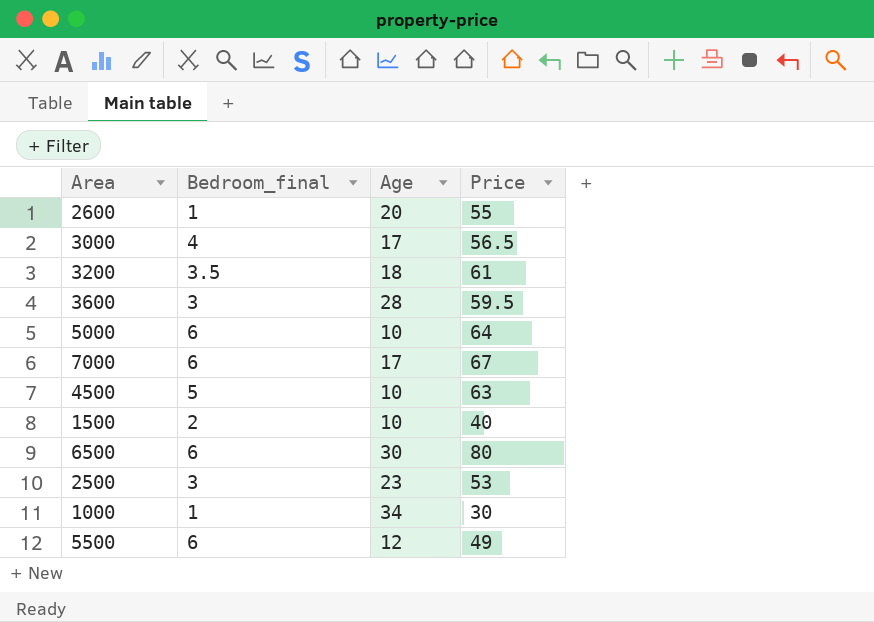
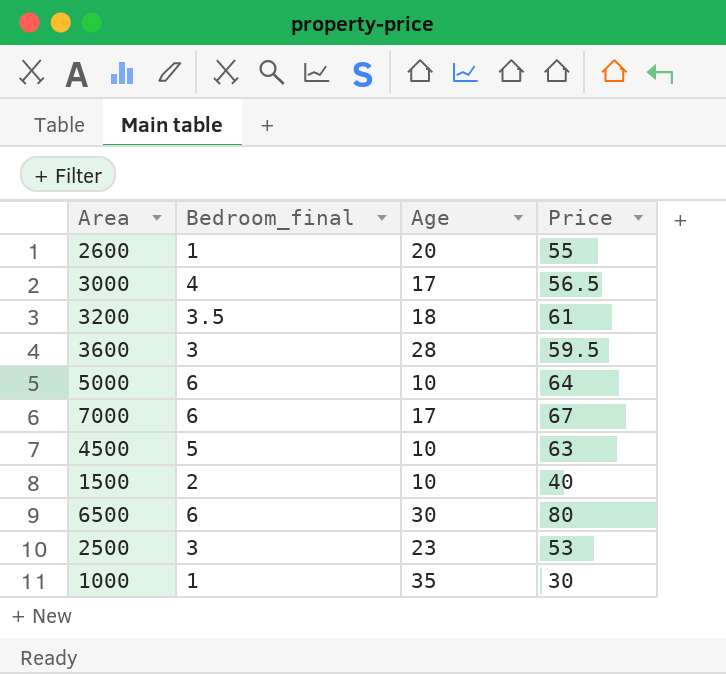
row 5500: 6 | 12 | 49 -> none
1000 | Age: 34 -> 35

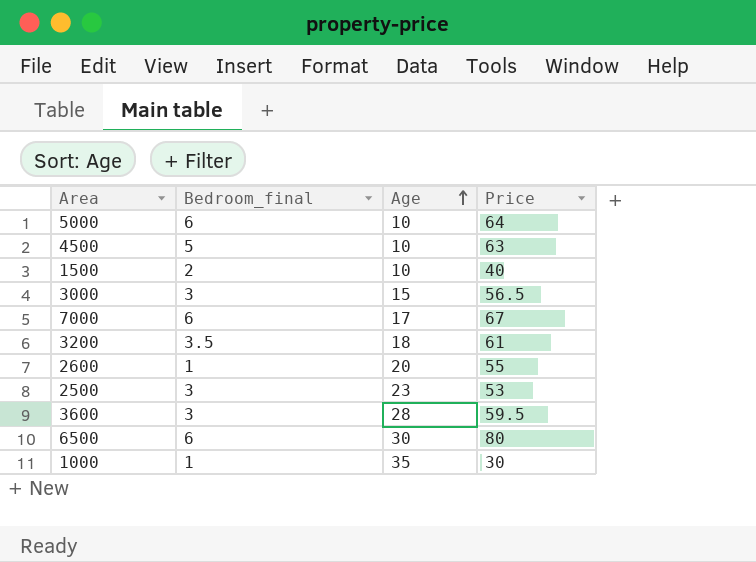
row order: none -> Age ascending
3000 | Bedroom_final: 4 -> 3
3000 | Age: 17 -> 15

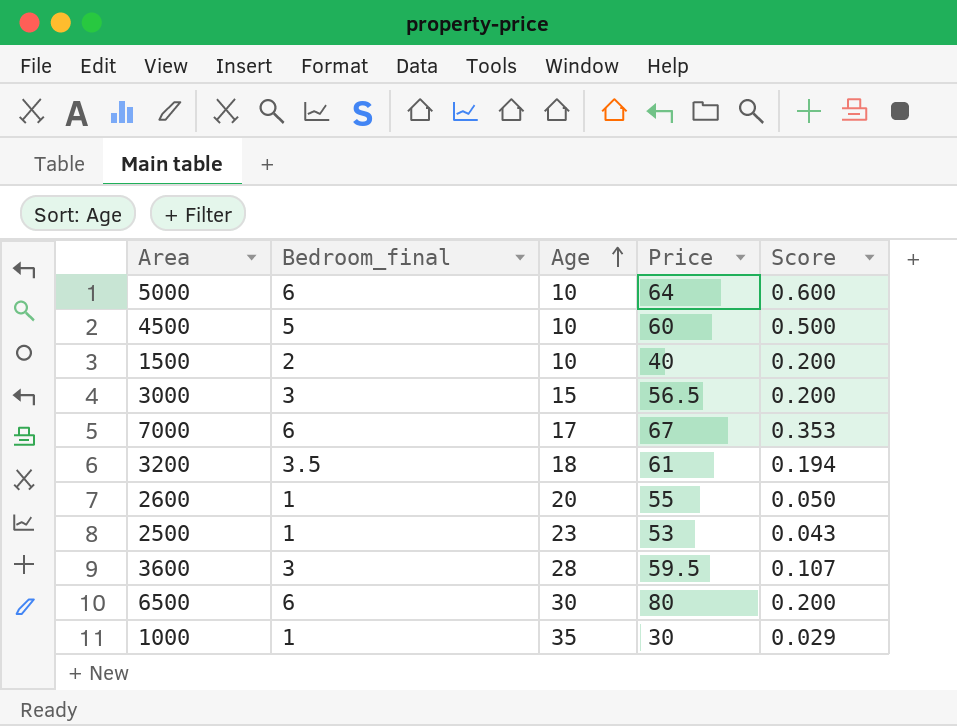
column Score | formula: none -> [Bedroom_final] / [Age]
4500 | Price: 63 -> 60
2500 | Bedroom_final: 3 -> 1

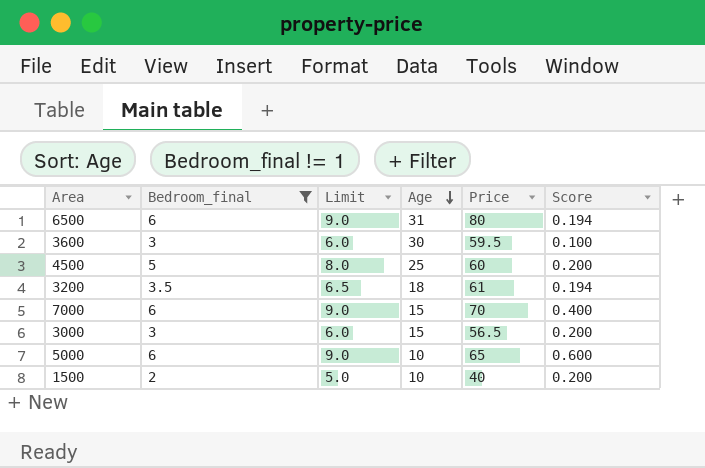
filter: none -> Bedroom_final != 1
row order: Age ascending -> Age descending
column Limit | formula: none -> [Bedroom_final] + 3
6500 | Age: 30 -> 31
6500 | Score: 0.200 -> 0.194
3600 | Age: 28 -> 30
3600 | Score: 0.107 -> 0.100
4500 | Age: 10 -> 25
4500 | Score: 0.500 -> 0.200
7000 | Age: 17 -> 15
7000 | Price: 67 -> 70
7000 | Score: 0.353 -> 0.400
5000 | Price: 64 -> 65

